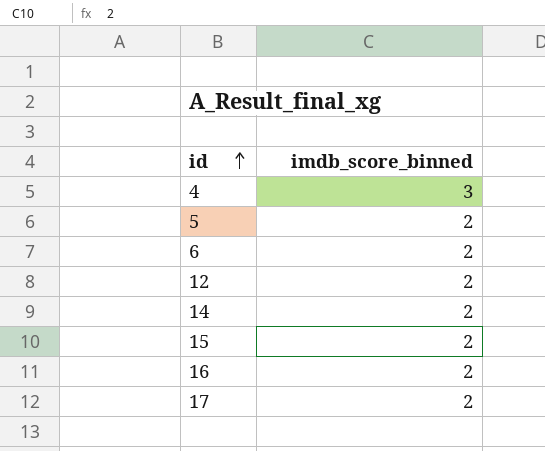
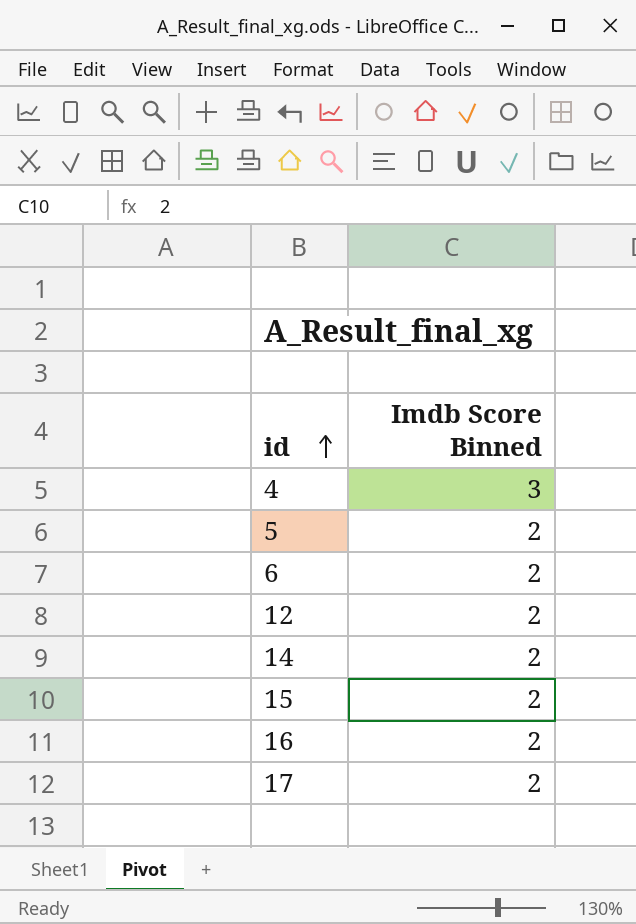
column name: imdb_score_binned -> Imdb Score Binned

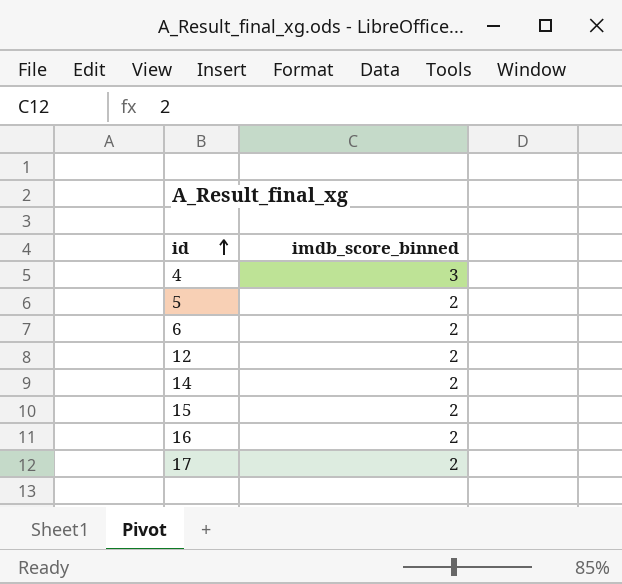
column name: Imdb Score Binned -> imdb_score_binned

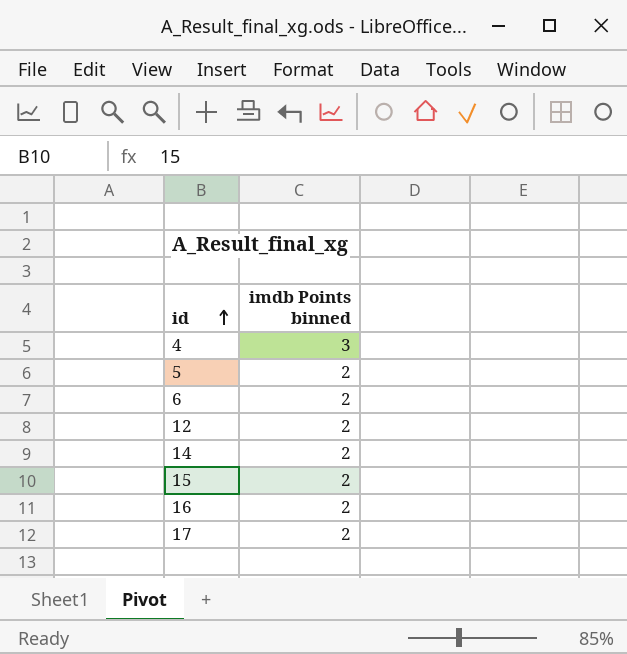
column name: imdb_score_binned -> imdb Points binned

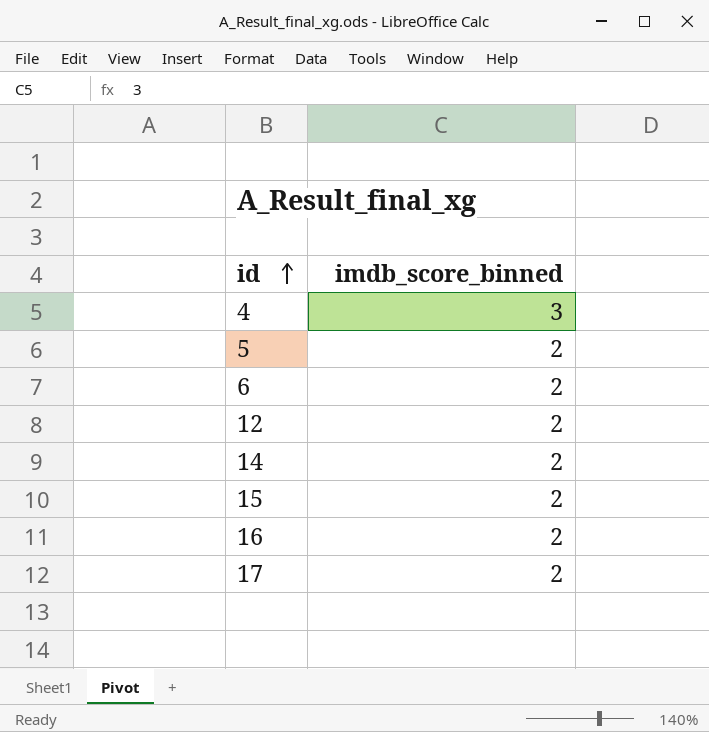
column name: imdb Points binned -> imdb_score_binned

